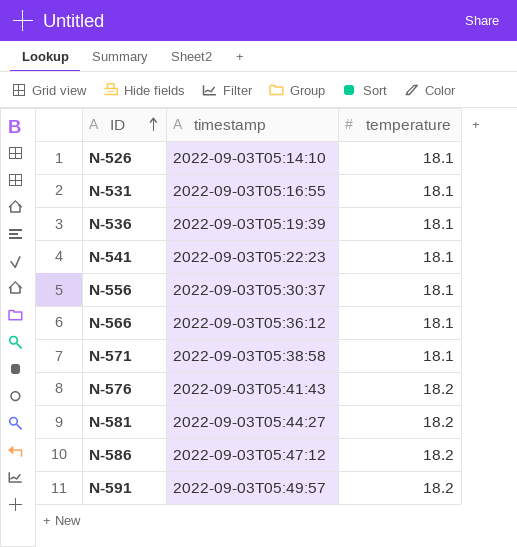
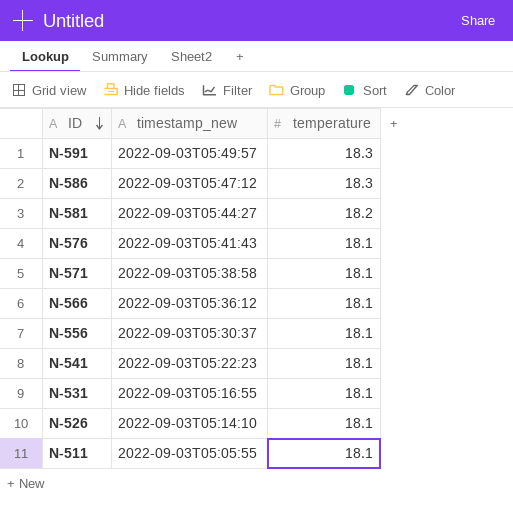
row order: ID ascending -> ID descending
column name: timestamp -> timestamp_new
row N-536: 2022-09-03T05:19:39 | 18.1 -> none
N-591 | temperature: 18.2 -> 18.3
N-586 | temperature: 18.2 -> 18.3
N-576 | temperature: 18.2 -> 18.1
row N-511: none -> 2022-09-03T05:05:55 | 18.1

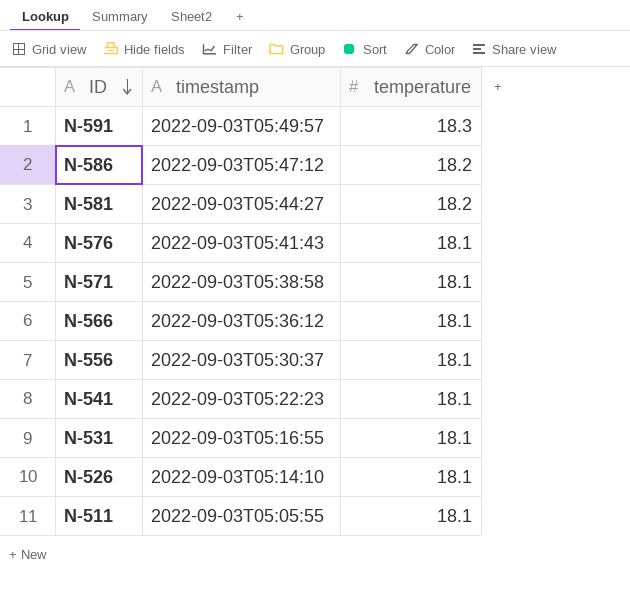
column name: timestamp_new -> timestamp
N-586 | temperature: 18.3 -> 18.2

